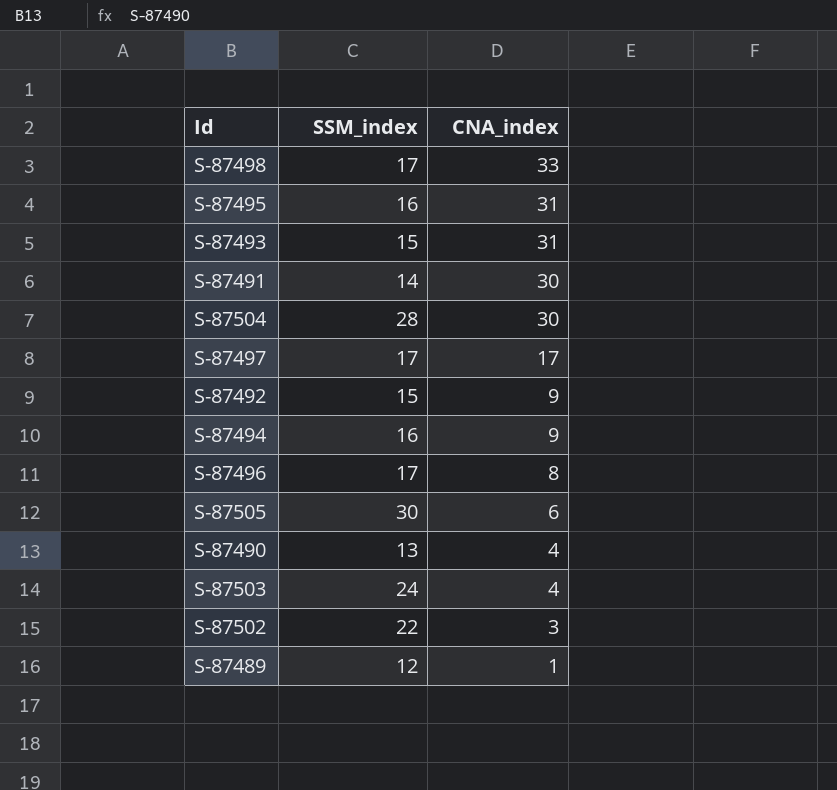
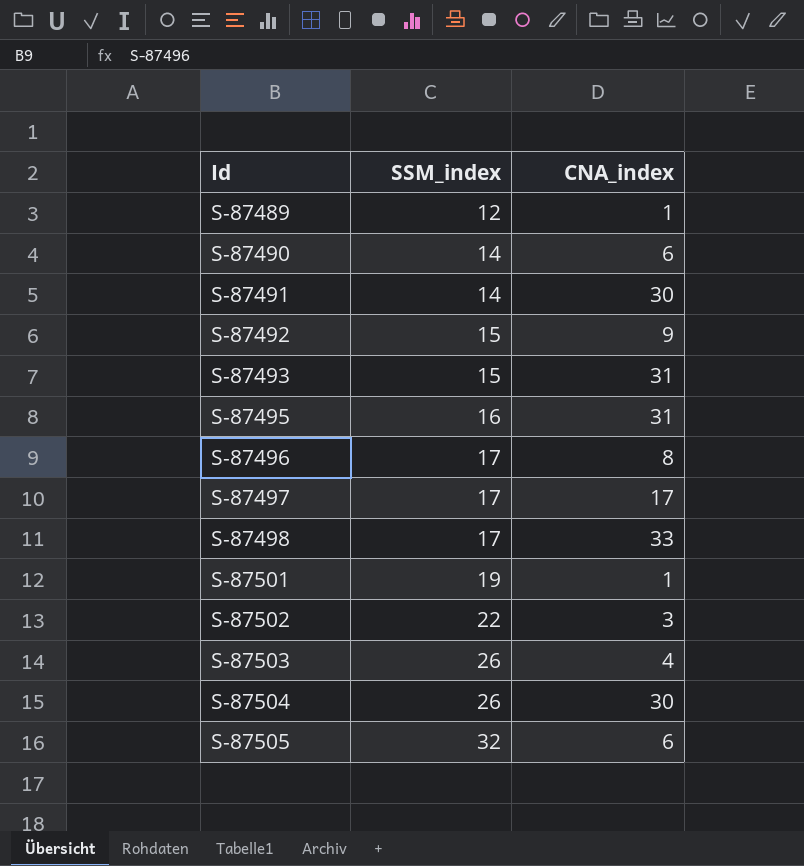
row order: CNA_index descending -> Id ascending
row S-87494: 16 | 9 -> none
S-87490 | SSM_index: 13 -> 14
S-87490 | CNA_index: 4 -> 6
row S-87501: none -> 19 | 1
S-87503 | SSM_index: 24 -> 26
S-87504 | SSM_index: 28 -> 26
S-87505 | SSM_index: 30 -> 32

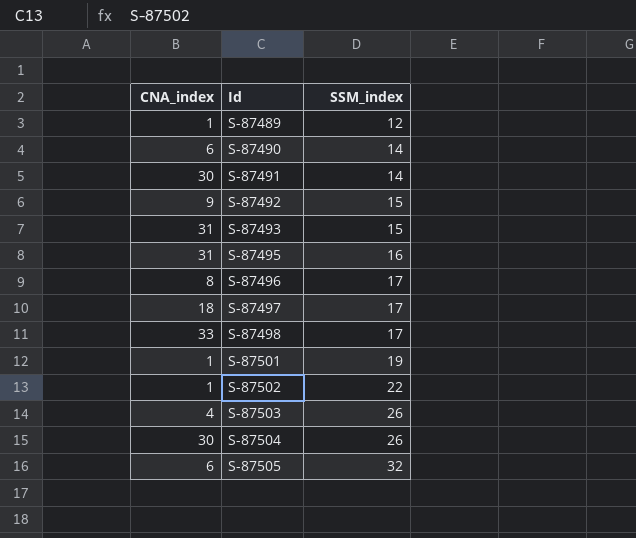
column CNA_index | position: 3 -> 1
S-87497 | CNA_index: 17 -> 18
S-87502 | CNA_index: 3 -> 1

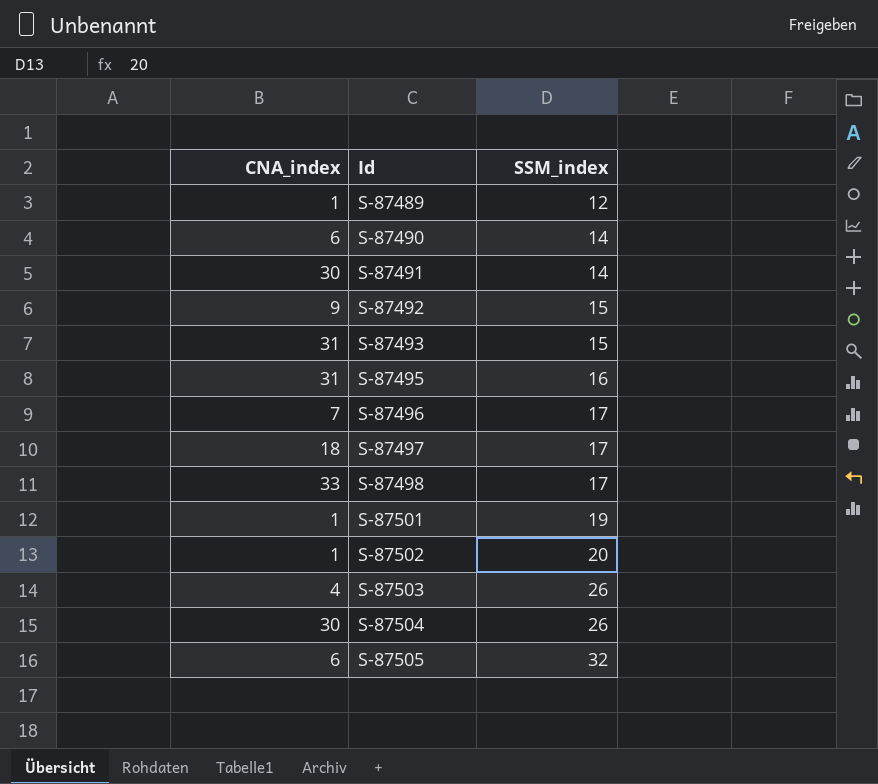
S-87496 | CNA_index: 8 -> 7
S-87502 | SSM_index: 22 -> 20

